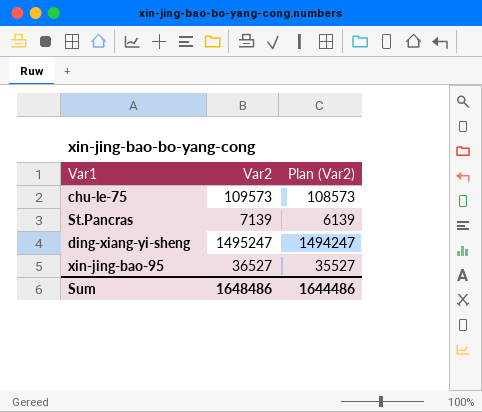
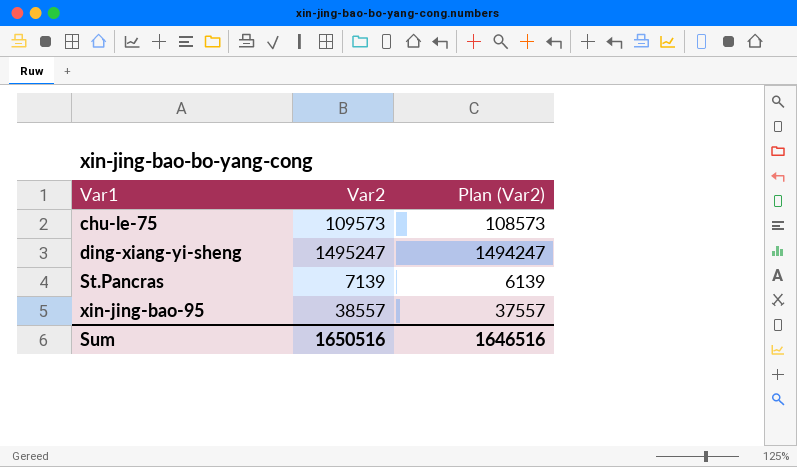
row order: none -> Var1 ascending
xin-jing-bao-95 | Var2: 36527 -> 38557
xin-jing-bao-95 | Plan (Var2): 35527 -> 37557
Sum | Var2: 1648486 -> 1650516
Sum | Plan (Var2): 1644486 -> 1646516

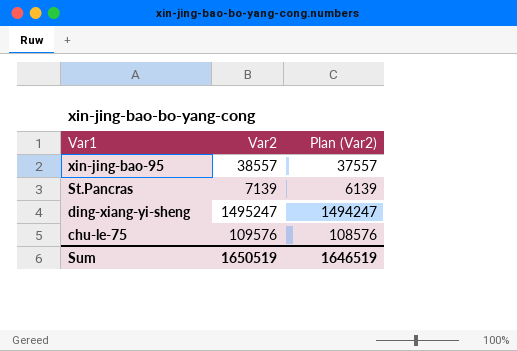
row order: Var1 ascending -> Var1 descending
chu-le-75 | Var2: 109573 -> 109576
chu-le-75 | Plan (Var2): 108573 -> 108576
Sum | Var2: 1650516 -> 1650519
Sum | Plan (Var2): 1646516 -> 1646519

